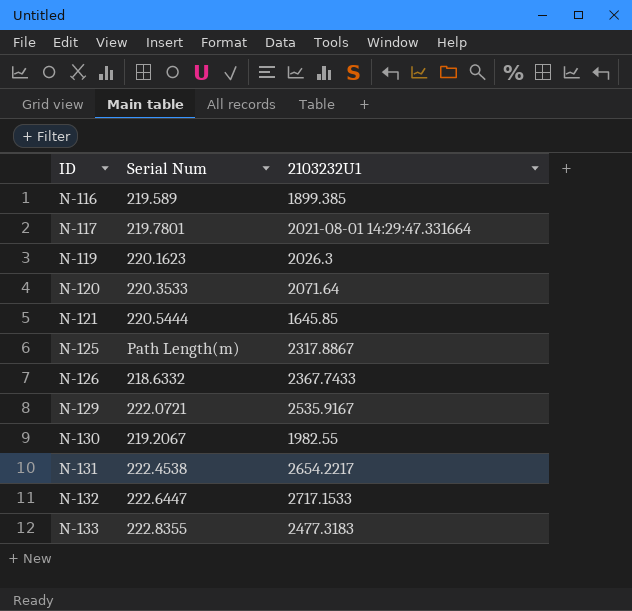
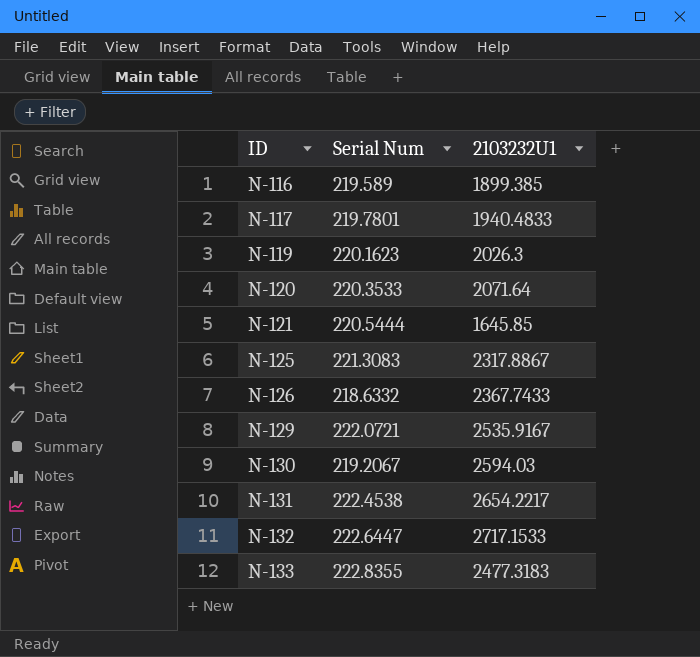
N-117 | 2103232U1: 2021-08-01 14:29:47.331664 -> 1940.4833
N-125 | Serial Num: Path Length(m) -> 221.3083
N-130 | 2103232U1: 1982.55 -> 2594.03

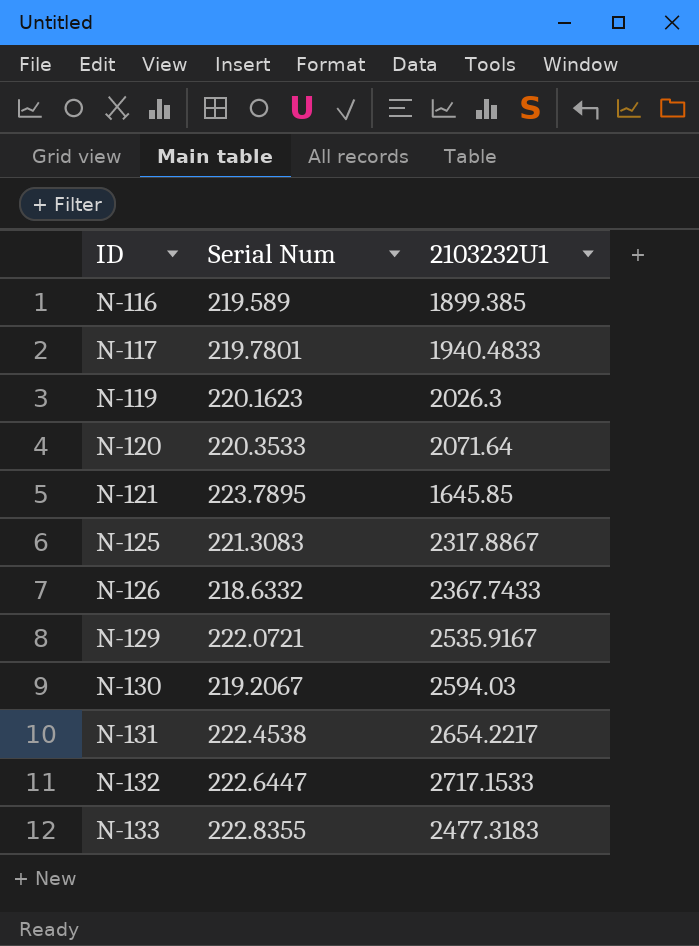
N-121 | Serial Num: 220.5444 -> 223.7895

